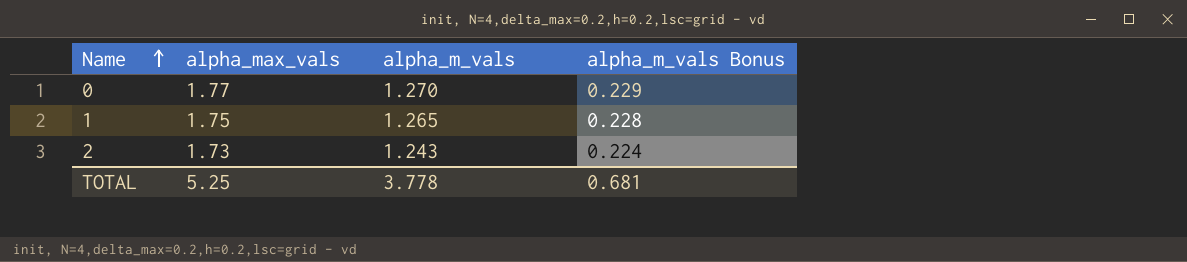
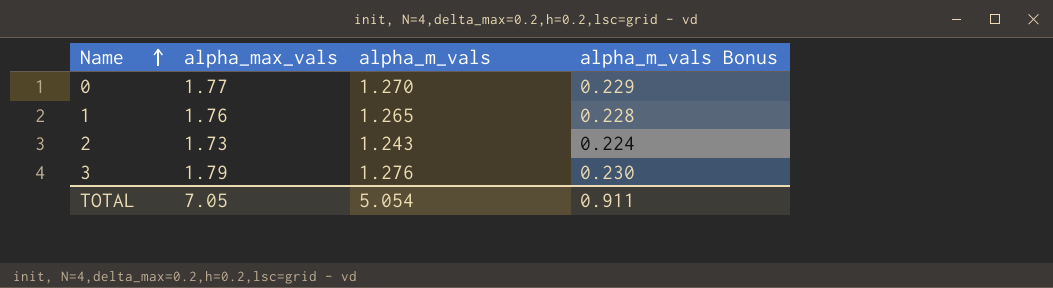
1 | alpha_max_vals: 1.75 -> 1.76
row 3: none -> 1.79 | 1.276 | 0.230
TOTAL | alpha_max_vals: 5.25 -> 7.05
TOTAL | alpha_m_vals: 3.778 -> 5.054
TOTAL | alpha_m_vals Bonus: 0.681 -> 0.911

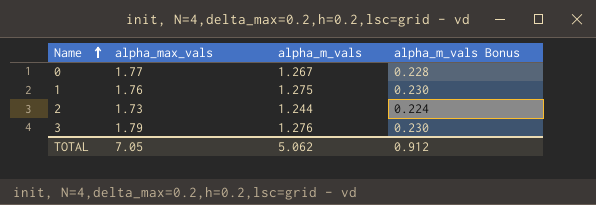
0 | alpha_m_vals: 1.270 -> 1.267
0 | alpha_m_vals Bonus: 0.229 -> 0.228
1 | alpha_m_vals: 1.265 -> 1.275
1 | alpha_m_vals Bonus: 0.228 -> 0.230
2 | alpha_m_vals: 1.243 -> 1.244
TOTAL | alpha_m_vals: 5.054 -> 5.062
TOTAL | alpha_m_vals Bonus: 0.911 -> 0.912

